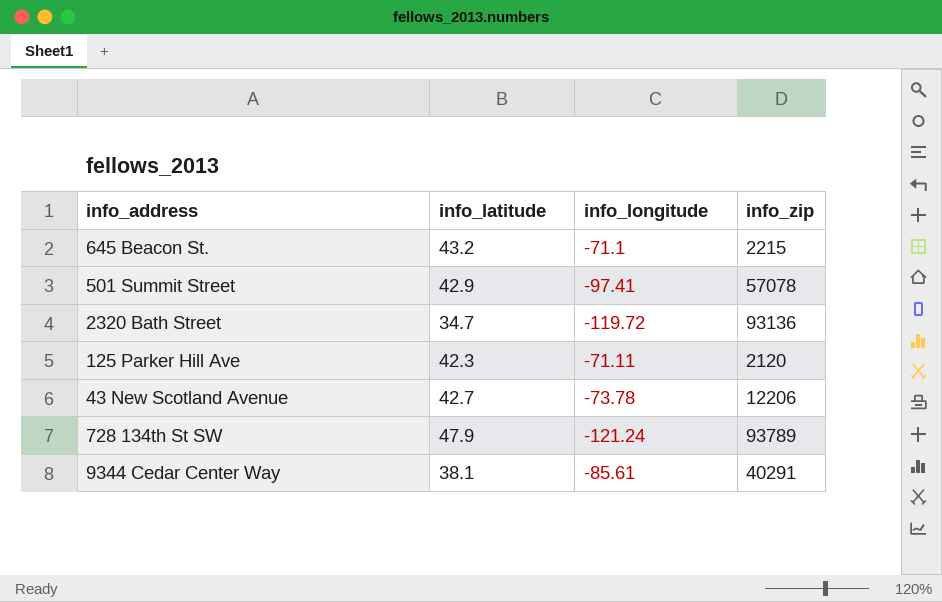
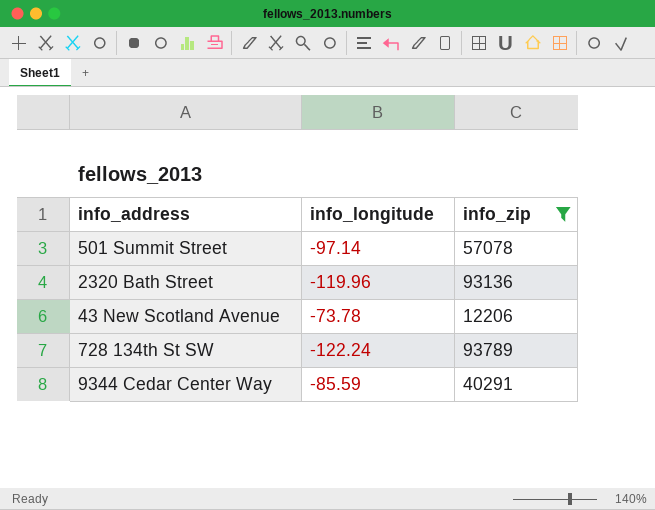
filter: none -> info_zip >= 12206
column info_latitude | position: 2 -> none
501 Summit Street | info_longitude: -97.41 -> -97.14
2320 Bath Street | info_longitude: -119.72 -> -119.96
728 134th St SW | info_longitude: -121.24 -> -122.24
9344 Cedar Center Way | info_longitude: -85.61 -> -85.59

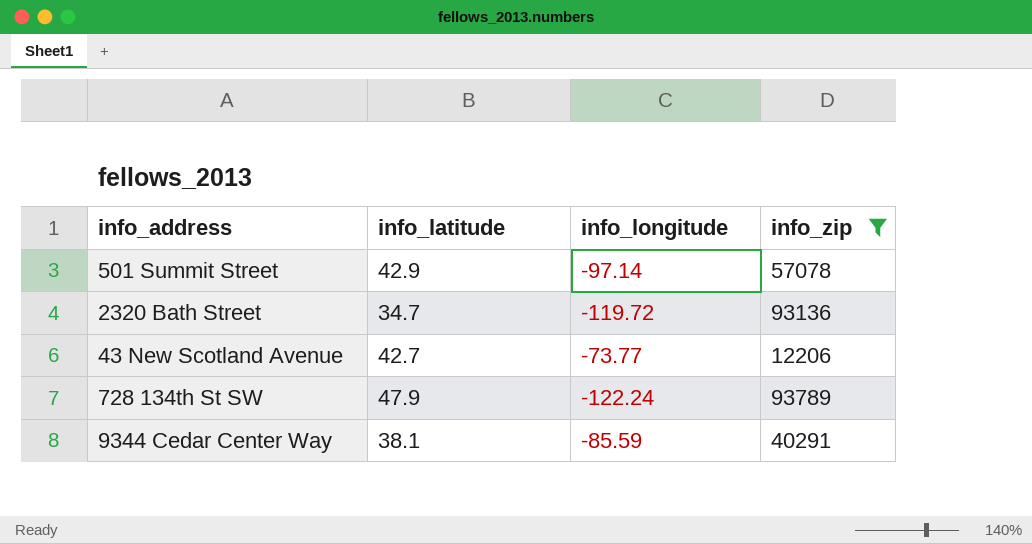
column info_latitude | position: none -> 2
2320 Bath Street | info_longitude: -119.96 -> -119.72
43 New Scotland Avenue | info_longitude: -73.78 -> -73.77

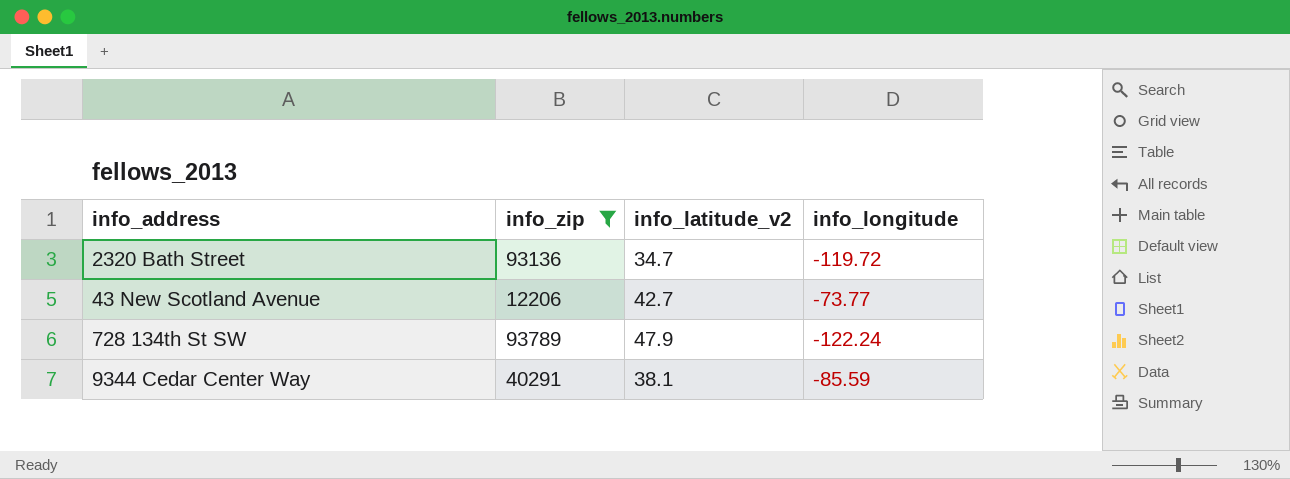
column info_zip | position: 4 -> 2
column name: info_latitude -> info_latitude_v2
row 501 Summit Street: 42.9 | -97.14 | 57078 -> none

